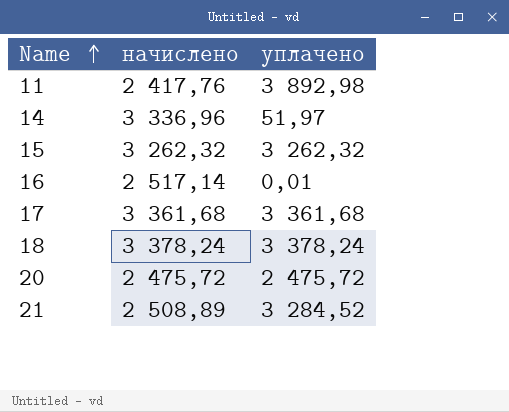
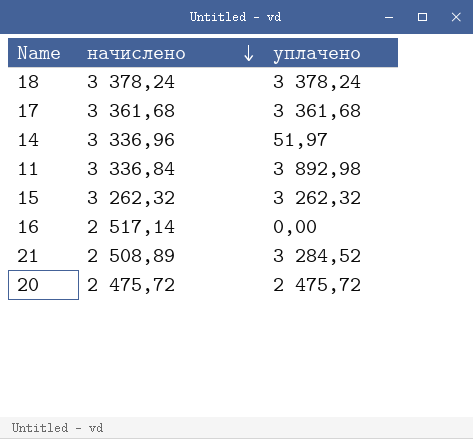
row order: Name ascending -> начислено descending
11 | начислено: 2 417,76 -> 3 336,84
16 | уплачено: 0,01 -> 0,00

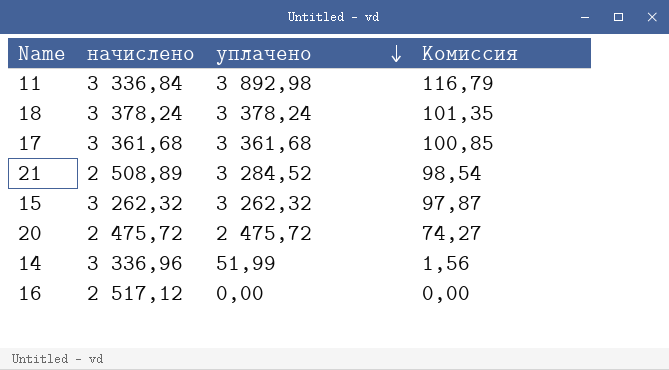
row order: начислено descending -> уплачено descending
column Комиссия | formula: none -> [уплачено] * 0,03
14 | уплачено: 51,97 -> 51,99
16 | начислено: 2 517,14 -> 2 517,12

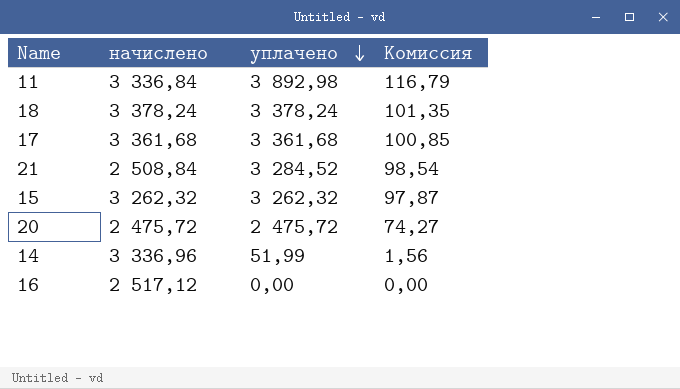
21 | начислено: 2 508,89 -> 2 508,84

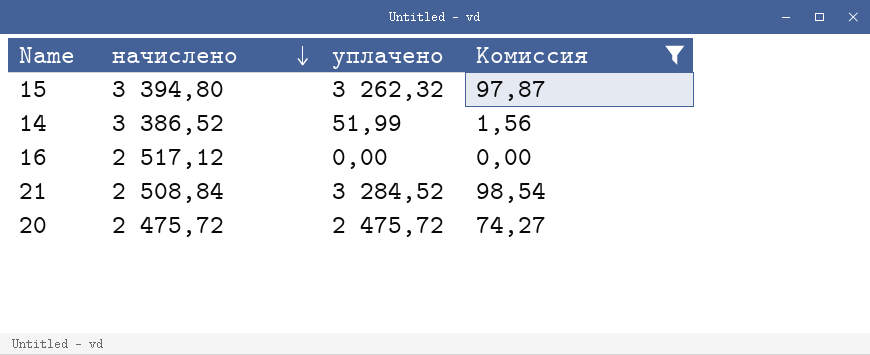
filter: none -> Комиссия <= 98,54
row order: уплачено descending -> начислено descending
15 | начислено: 3 262,32 -> 3 394,80
14 | начислено: 3 336,96 -> 3 386,52

